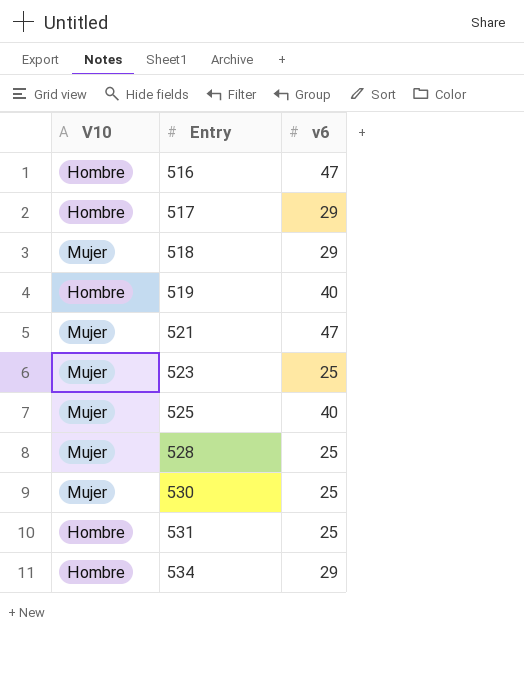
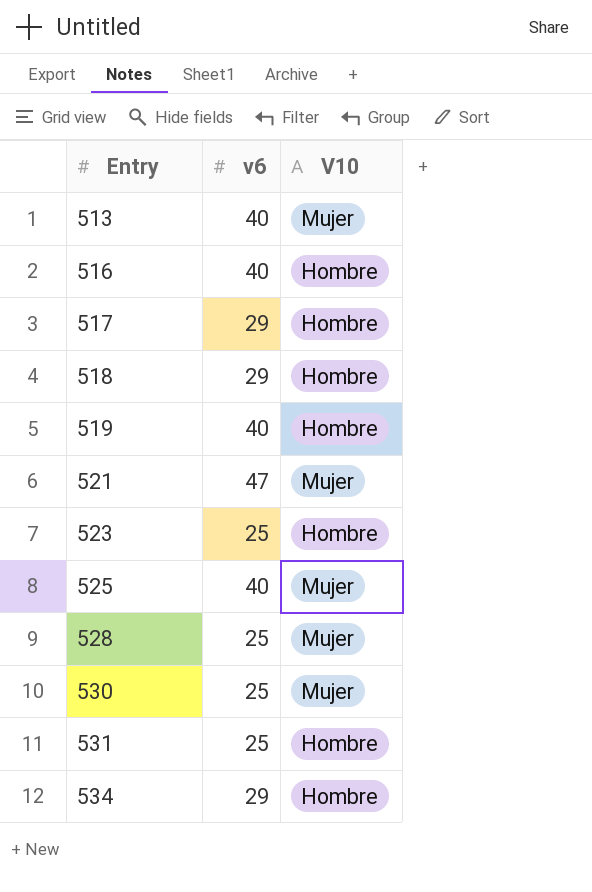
column V10 | position: 1 -> 3
row 513: none -> 40 | Mujer
516 | v6: 47 -> 40
518 | V10: Mujer -> Hombre
523 | V10: Mujer -> Hombre

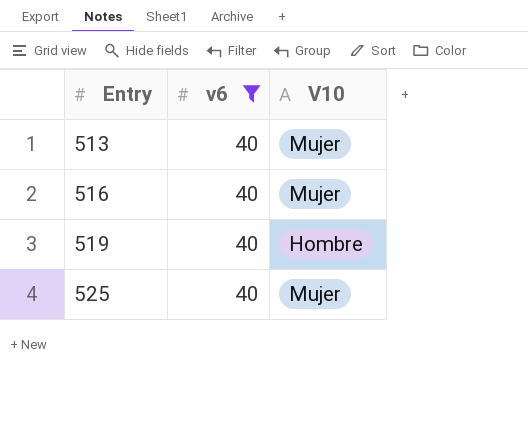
filter: none -> v6 = 40
516 | V10: Hombre -> Mujer

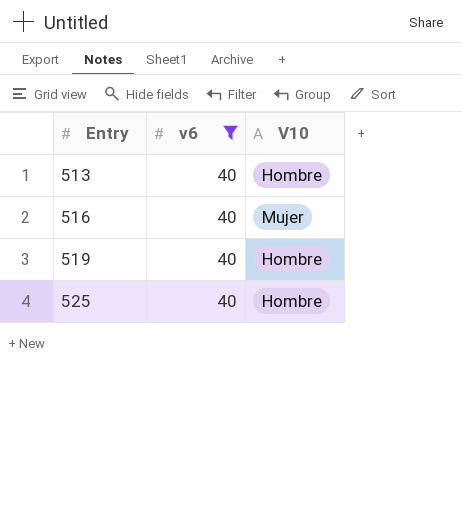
513 | V10: Mujer -> Hombre
525 | V10: Mujer -> Hombre

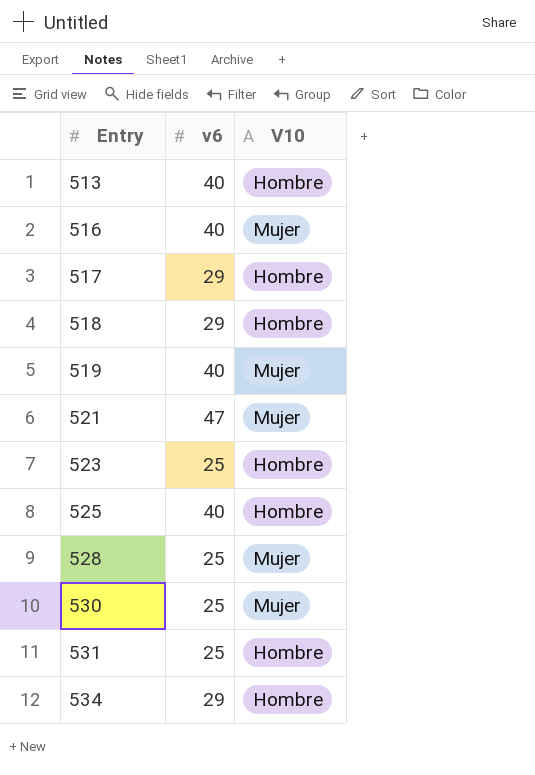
filter: v6 = 40 -> none
519 | V10: Hombre -> Mujer

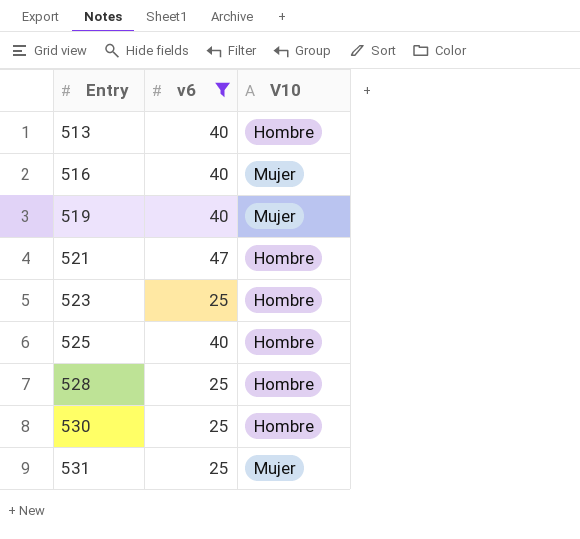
filter: none -> v6 != 29
521 | V10: Mujer -> Hombre
528 | V10: Mujer -> Hombre
530 | V10: Mujer -> Hombre
531 | V10: Hombre -> Mujer

